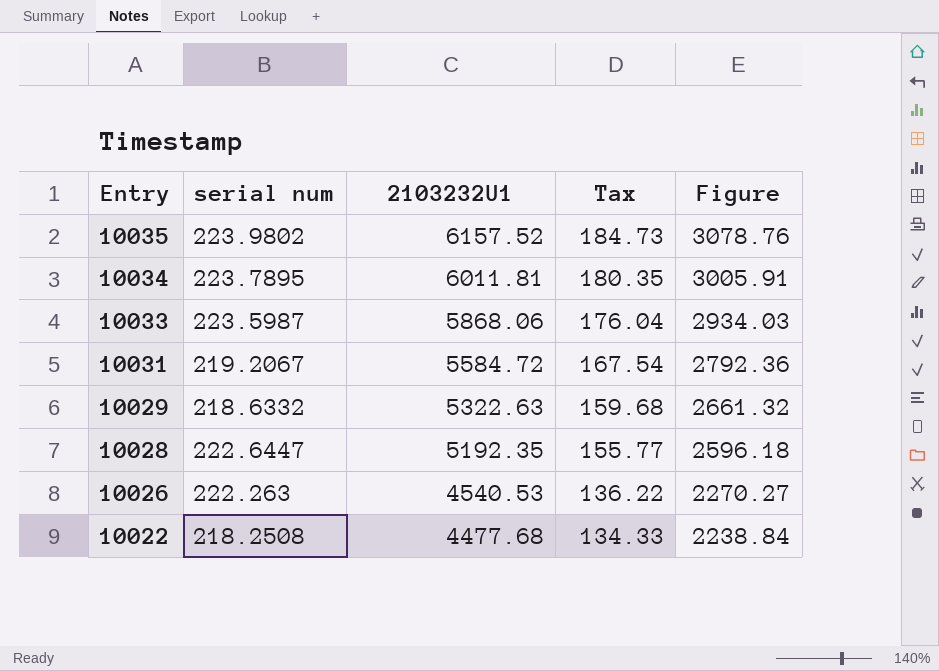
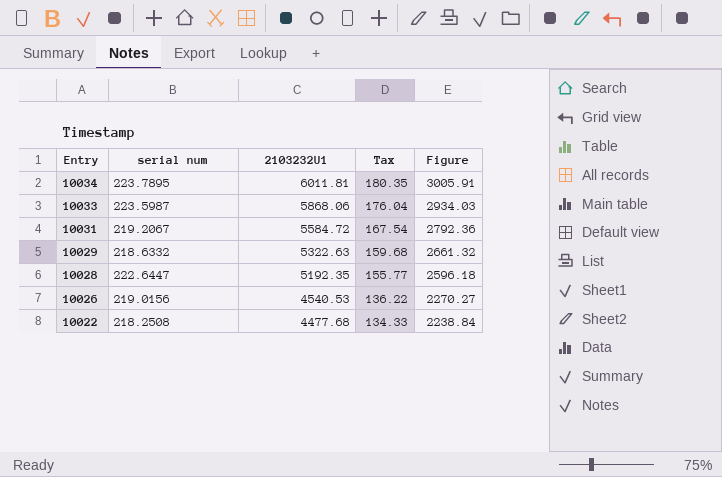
row 10035: 223.9802 | 6157.52 | 184.73 | 3078.76 -> none
10026 | serial num: 222.263 -> 219.0156

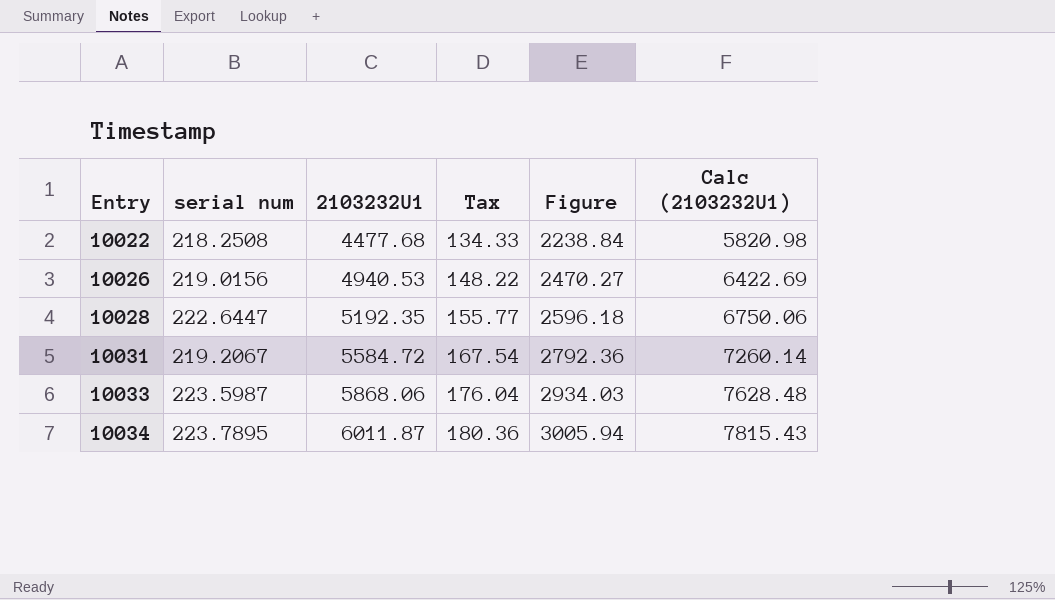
row order: Entry descending -> Entry ascending
column Calc (2103232U1) | formula: none -> [2103232U1] * 1.3
row 10029: 218.6332 | 5322.63 | 159.68 | 2661.32 -> none
10026 | 2103232U1: 4540.53 -> 4940.53
10026 | Tax: 136.22 -> 148.22
10026 | Figure: 2270.27 -> 2470.27
10034 | 2103232U1: 6011.81 -> 6011.87
10034 | Tax: 180.35 -> 180.36
10034 | Figure: 3005.91 -> 3005.94

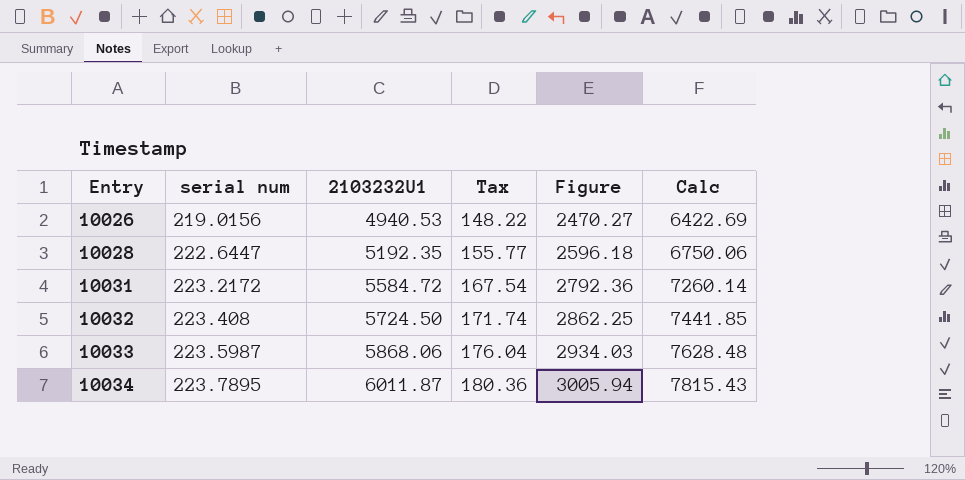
column name: Calc (2103232U1) -> Calc
row 10022: 218.2508 | 4477.68 | 134.33 | 2238.84 | 5820.98 -> none
10031 | serial num: 219.2067 -> 223.2172
row 10032: none -> 223.408 | 5724.50 | 171.74 | 2862.25 | 7441.85

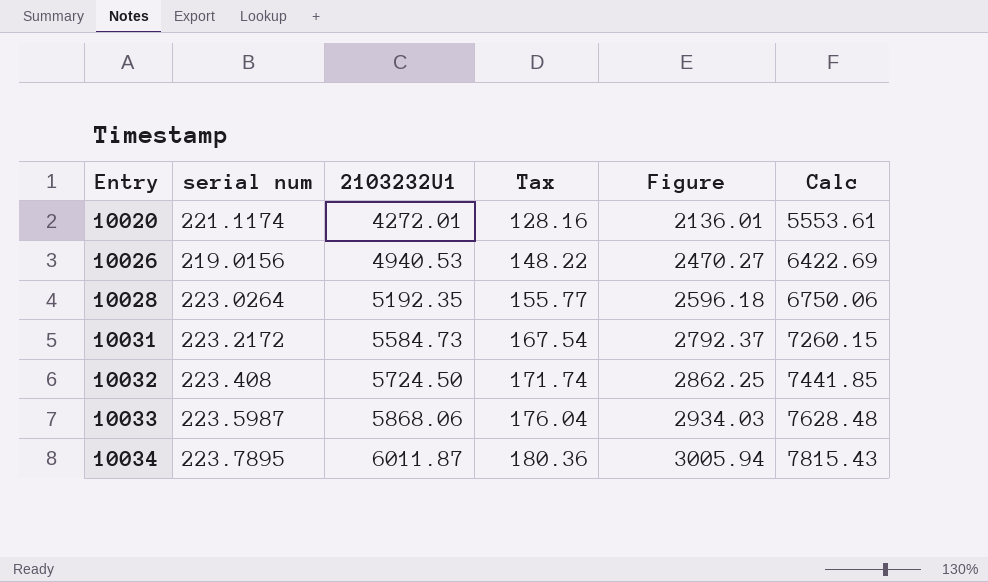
row 10020: none -> 221.1174 | 4272.01 | 128.16 | 2136.01 | 5553.61
10028 | serial num: 222.6447 -> 223.0264
10031 | 2103232U1: 5584.72 -> 5584.73
10031 | Figure: 2792.36 -> 2792.37
10031 | Calc: 7260.14 -> 7260.15

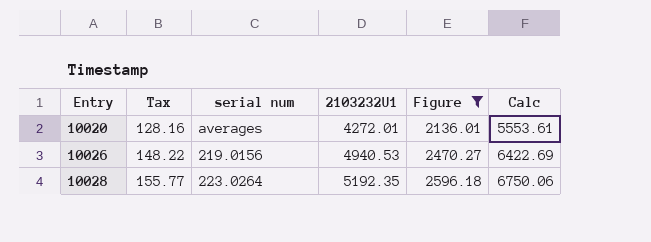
filter: none -> Figure <= 2596.18
column Tax | position: 4 -> 2
10020 | serial num: 221.1174 -> averages

